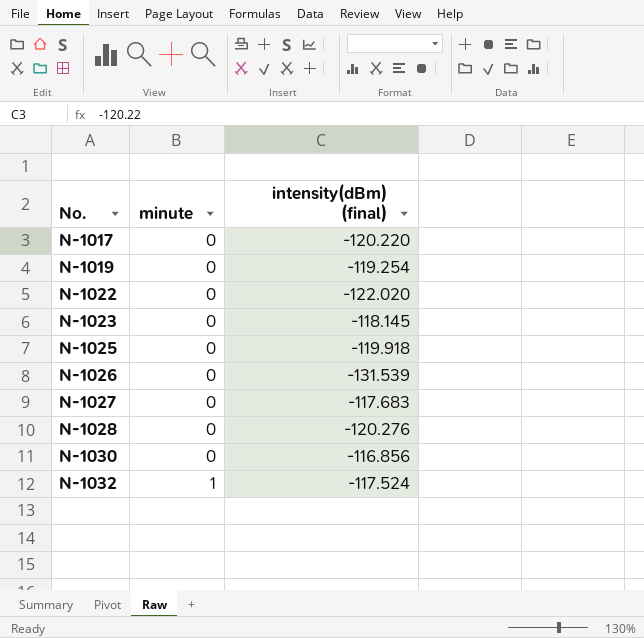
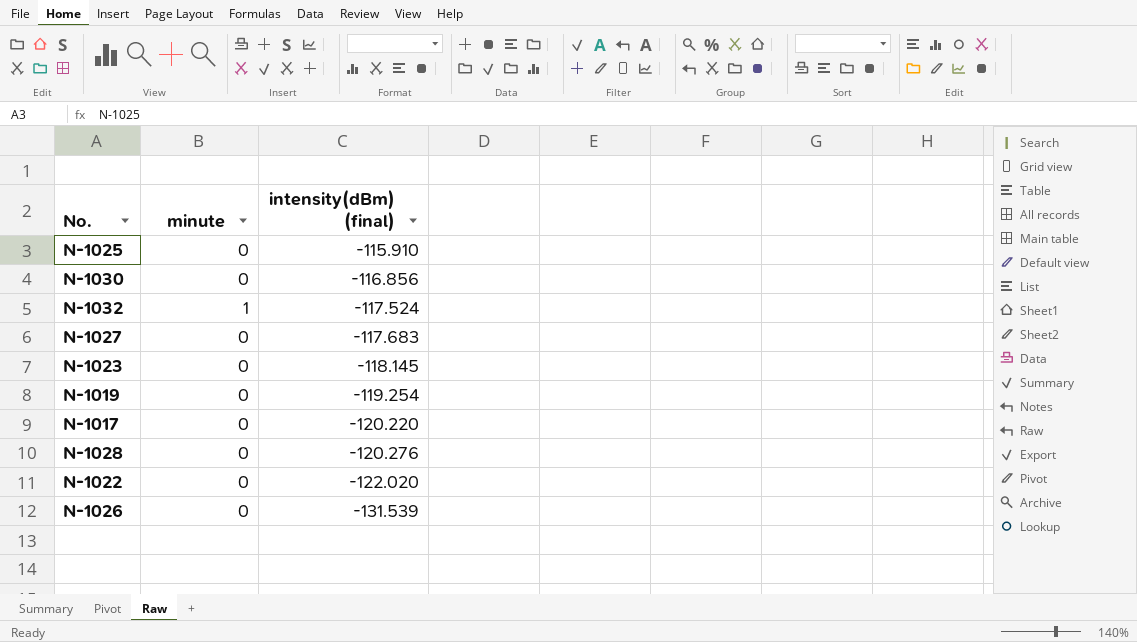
row order: No. ascending -> intensity(dBm) (final) descending
N-1025 | intensity(dBm) (final): -119.918 -> -115.910

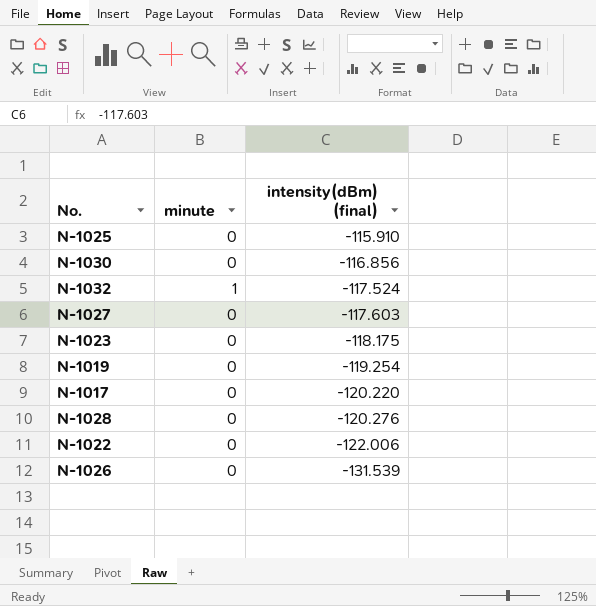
N-1027 | intensity(dBm) (final): -117.683 -> -117.603
N-1023 | intensity(dBm) (final): -118.145 -> -118.175
N-1022 | intensity(dBm) (final): -122.020 -> -122.006

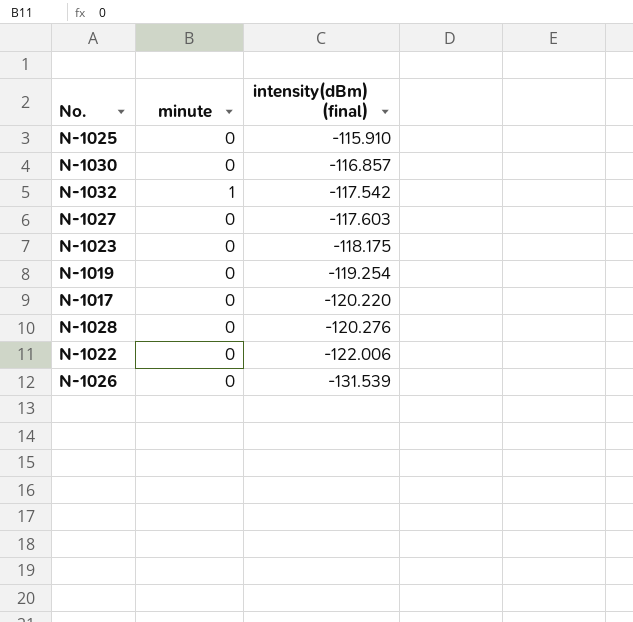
N-1030 | intensity(dBm) (final): -116.856 -> -116.857
N-1032 | intensity(dBm) (final): -117.524 -> -117.542

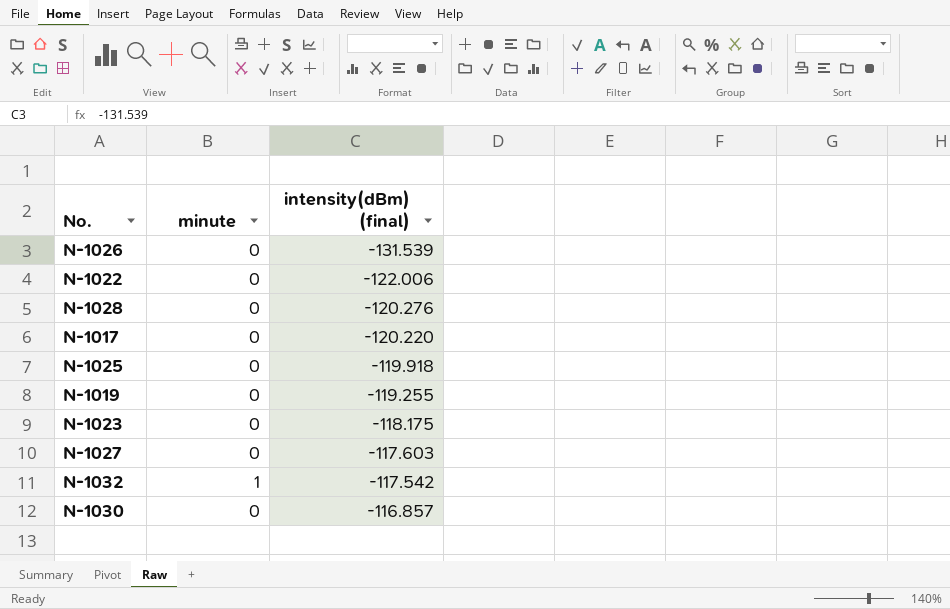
row order: intensity(dBm) (final) descending -> intensity(dBm) (final) ascending
N-1025 | intensity(dBm) (final): -115.910 -> -119.918
N-1019 | intensity(dBm) (final): -119.254 -> -119.255

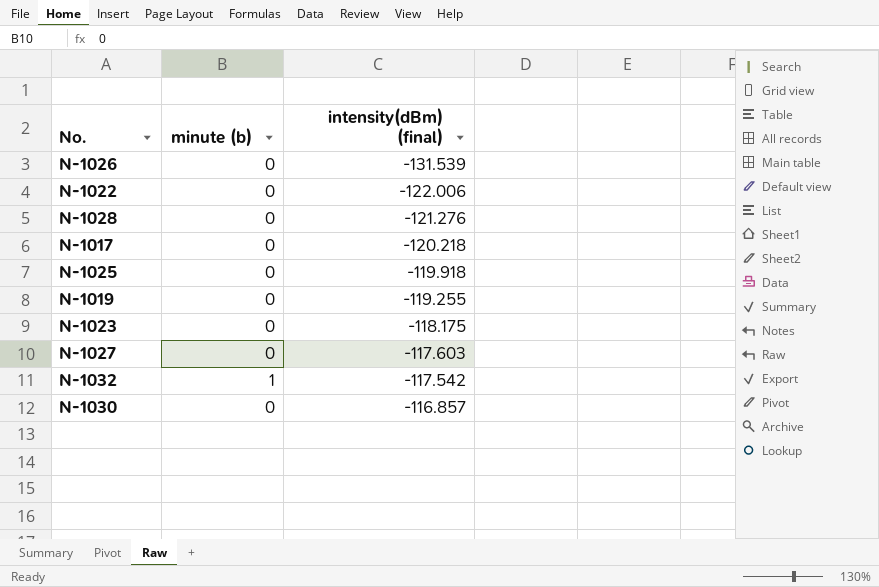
column name: minute -> minute (b)
N-1028 | intensity(dBm) (final): -120.276 -> -121.276
N-1017 | intensity(dBm) (final): -120.220 -> -120.218

